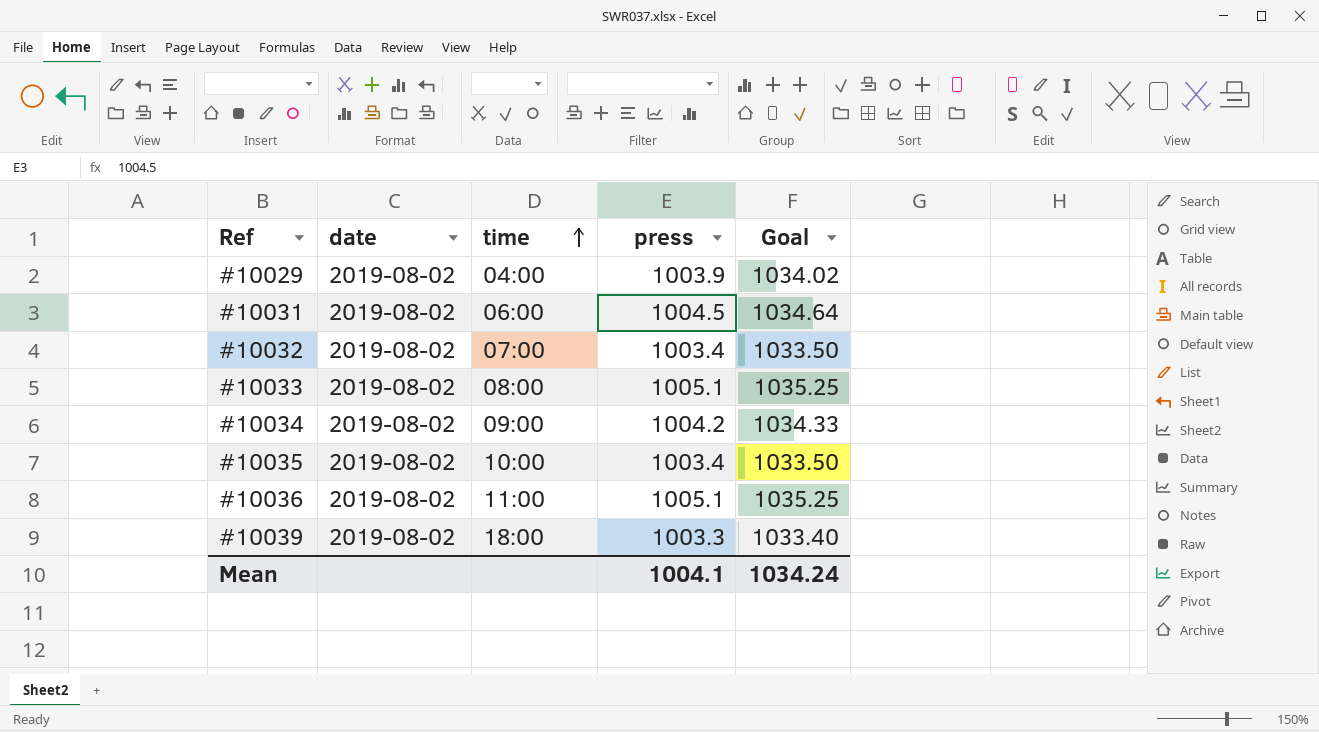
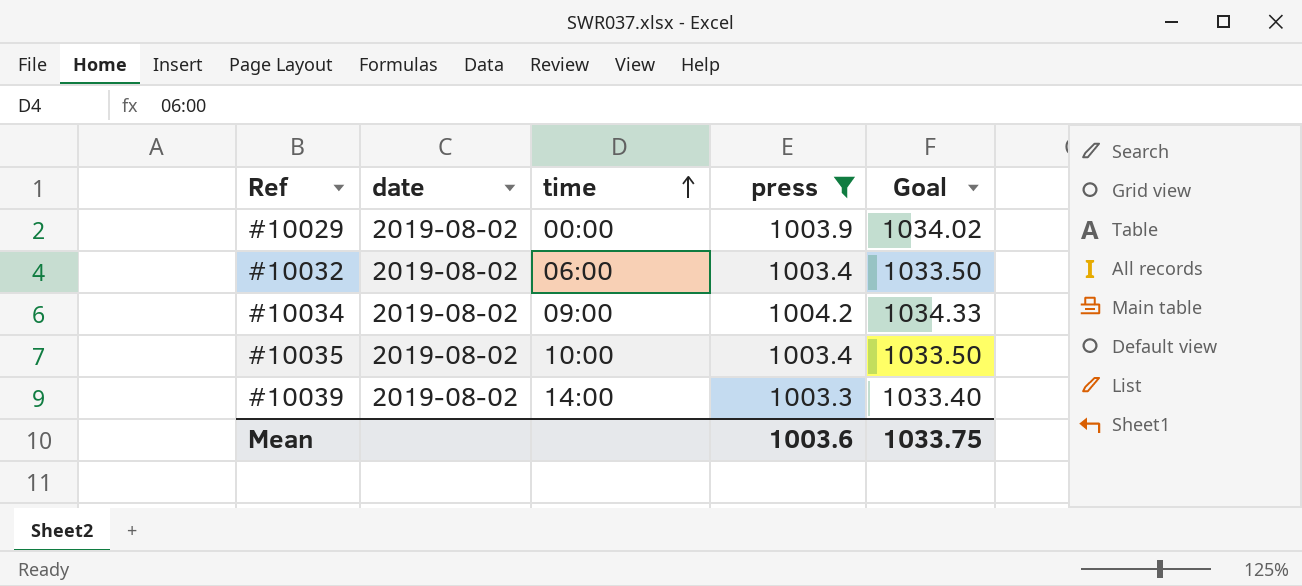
filter: none -> press <= 1004.2
#10029 | time: 04:00 -> 00:00
#10032 | time: 07:00 -> 06:00
#10039 | time: 18:00 -> 14:00
Mean | press: 1004.1 -> 1003.6
Mean | Goal: 1034.24 -> 1033.75

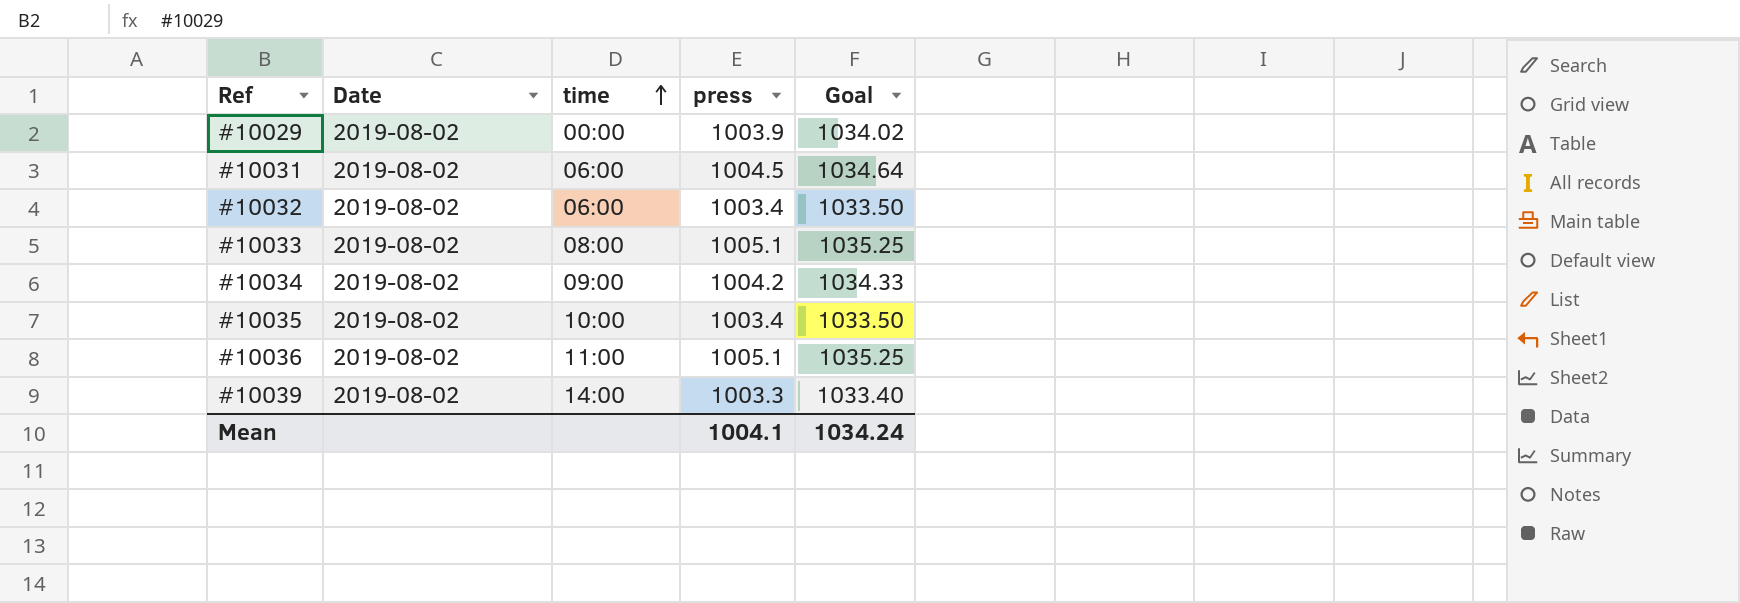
filter: press <= 1004.2 -> none
column name: date -> Date
Mean | press: 1003.6 -> 1004.1
Mean | Goal: 1033.75 -> 1034.24

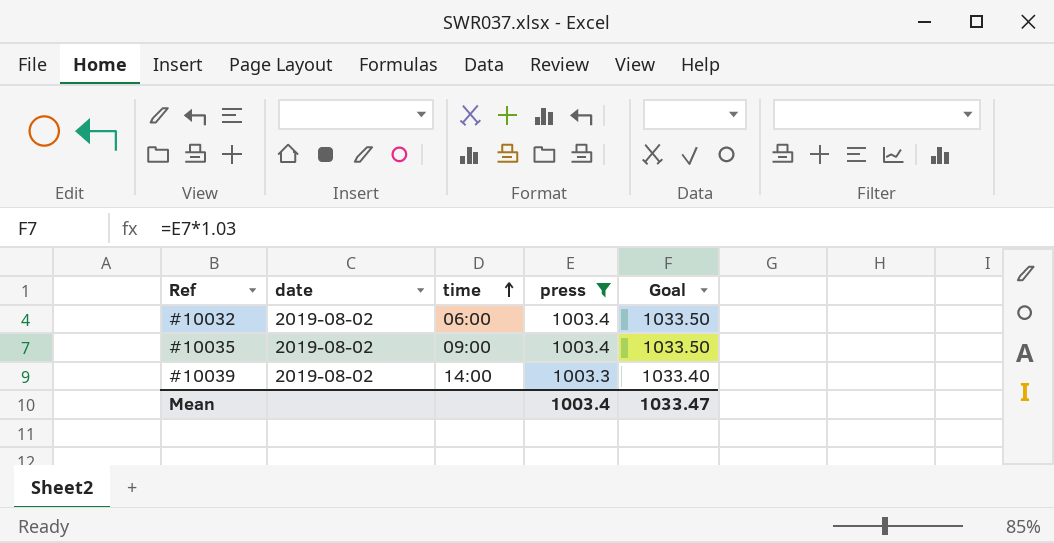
filter: none -> press <= 1003.4
column name: Date -> date
#10035 | time: 10:00 -> 09:00
Mean | press: 1004.1 -> 1003.4
Mean | Goal: 1034.24 -> 1033.47

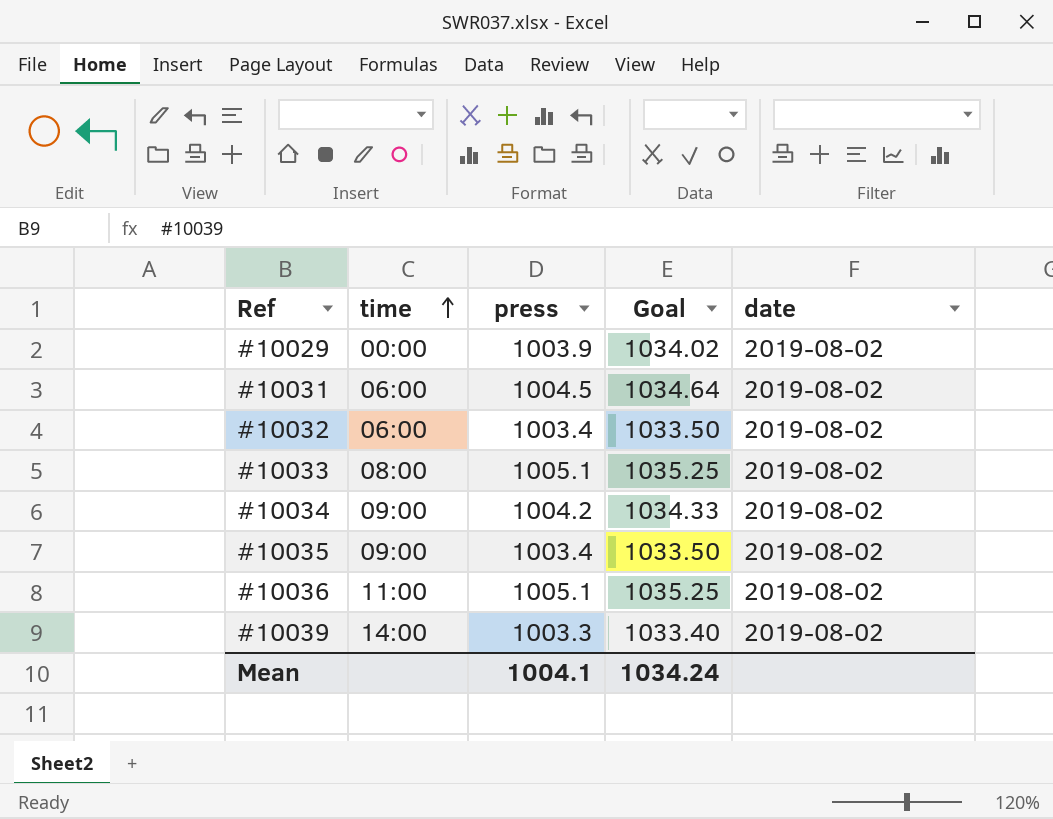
filter: press <= 1003.4 -> none
column date | position: 2 -> 5
Mean | press: 1003.4 -> 1004.1
Mean | Goal: 1033.47 -> 1034.24

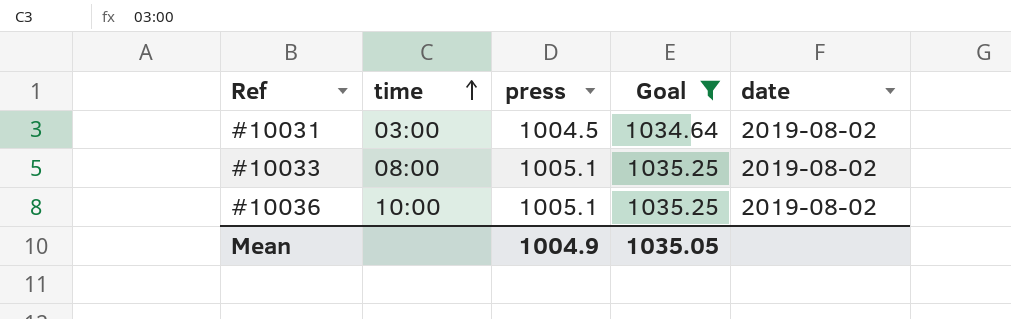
filter: none -> Goal >= 1034.64
#10031 | time: 06:00 -> 03:00
#10036 | time: 11:00 -> 10:00
Mean | press: 1004.1 -> 1004.9
Mean | Goal: 1034.24 -> 1035.05

